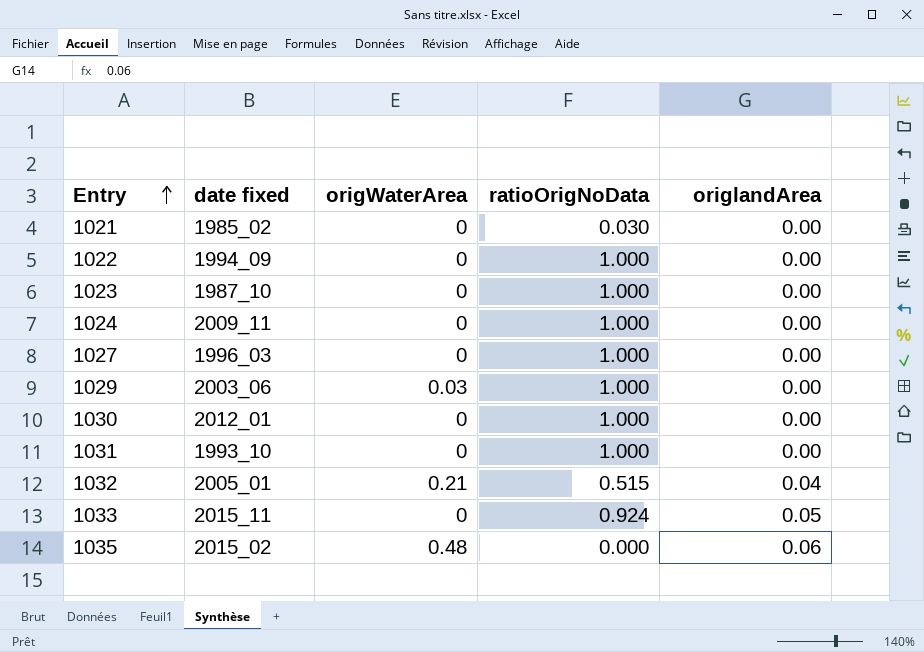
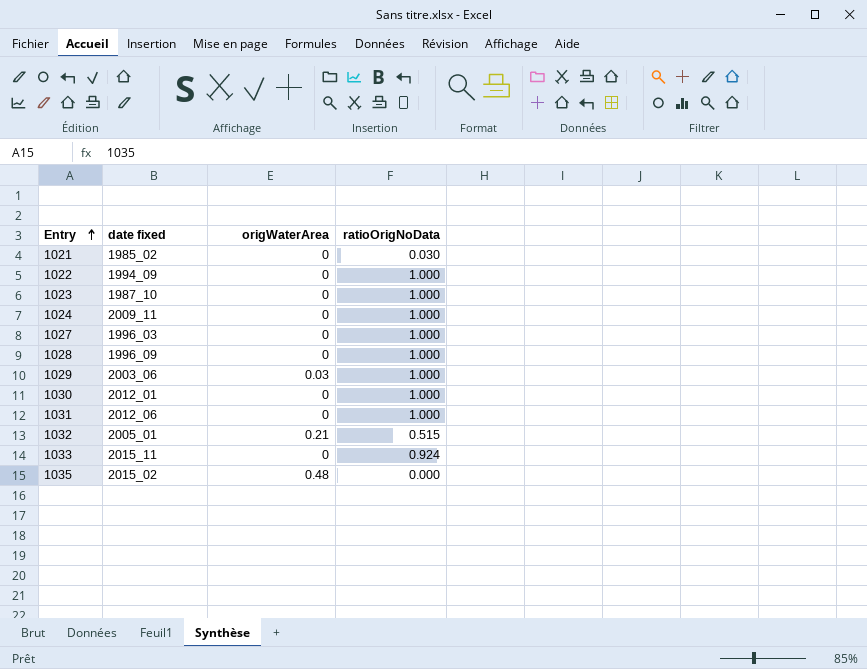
column origlandArea | position: 5 -> none
row 1028: none -> 1996_09 | 0 | 1.000
1031 | date fixed: 1993_10 -> 2012_06

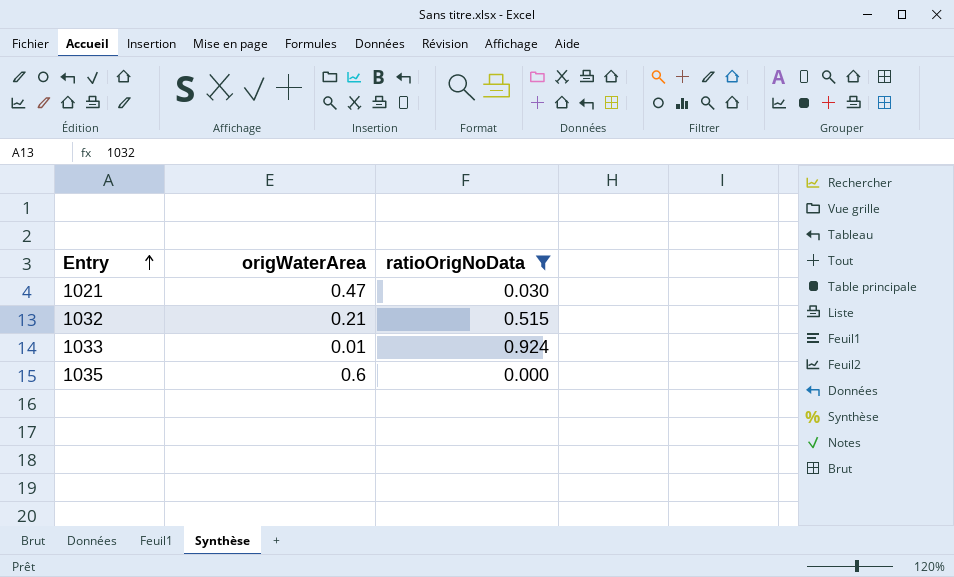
filter: none -> ratioOrigNoData != 1.000
column date fixed | position: 2 -> none
1021 | origWaterArea: 0 -> 0.47
1033 | origWaterArea: 0 -> 0.01
1035 | origWaterArea: 0.48 -> 0.6

